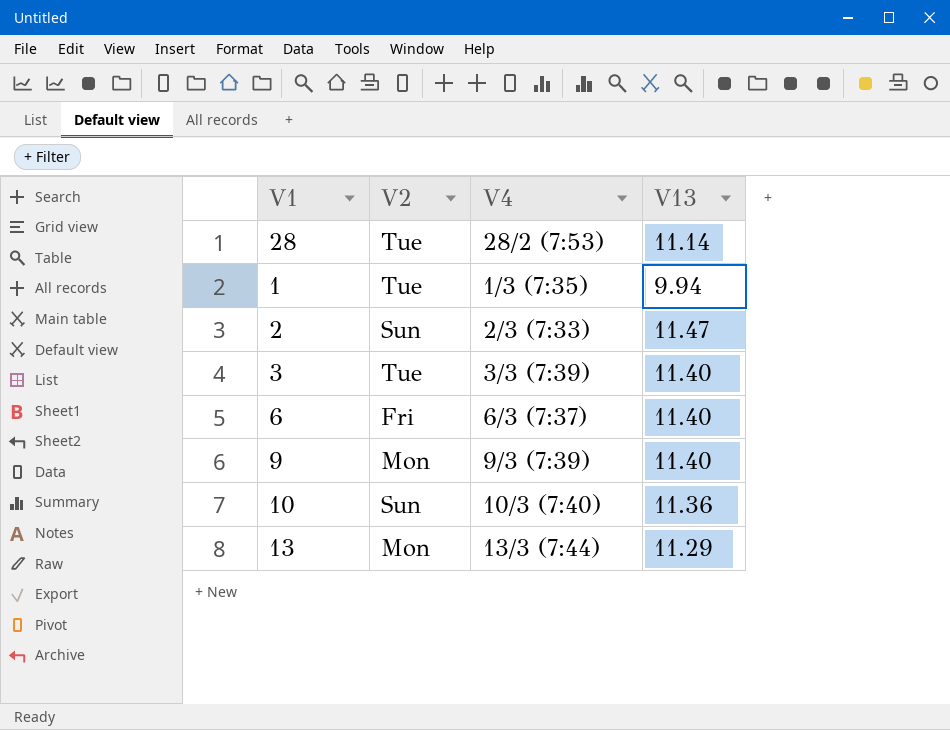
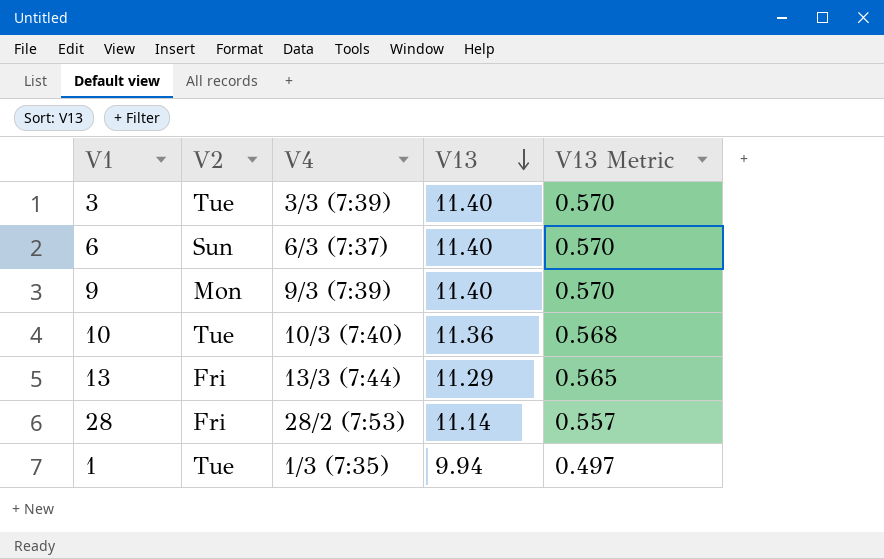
row order: none -> V13 descending
column V13 Metric | formula: none -> [V13] * 0.05
row 2: Sun | 2/3 (7:33) | 11.47 -> none
6 | V2: Fri -> Sun
10 | V2: Sun -> Tue
13 | V2: Mon -> Fri
28 | V2: Tue -> Fri

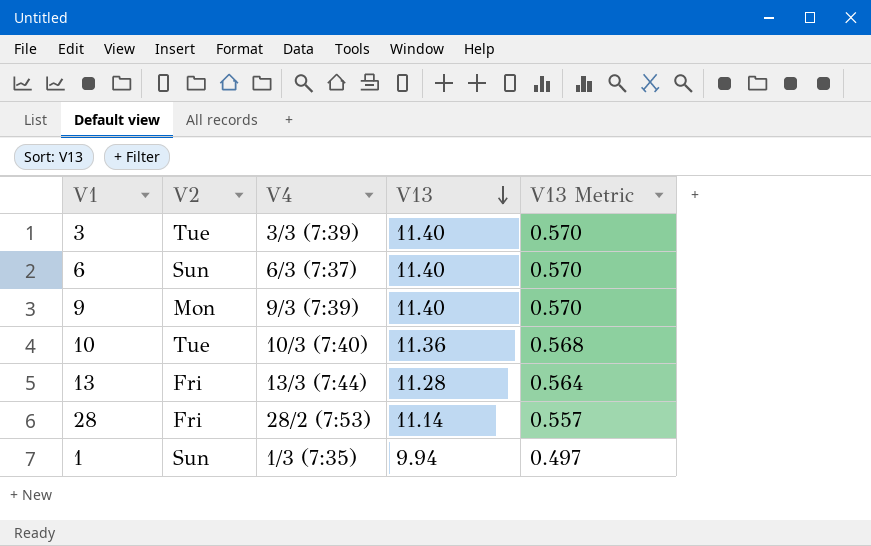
13 | V13: 11.29 -> 11.28
13 | V13 Metric: 0.565 -> 0.564
1 | V2: Tue -> Sun

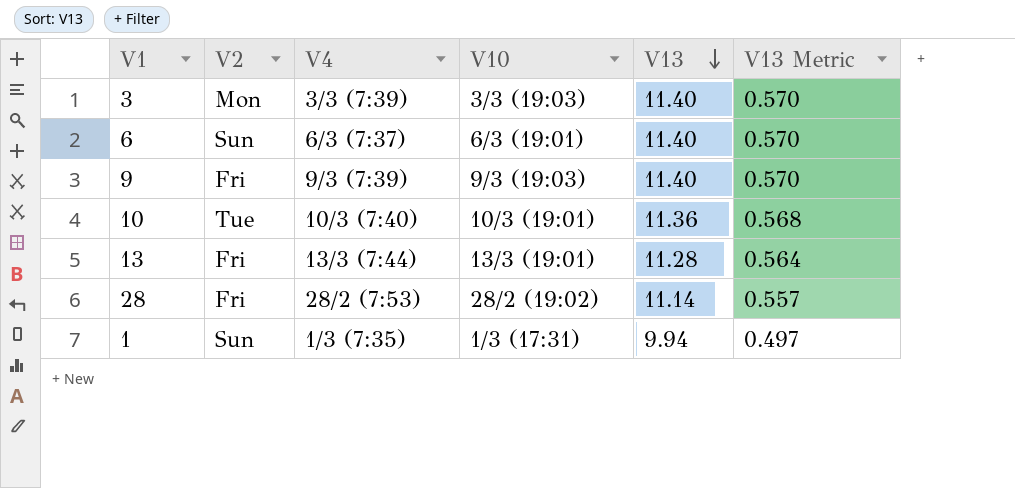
column V10 | position: none -> 4
3 | V2: Tue -> Mon
9 | V2: Mon -> Fri

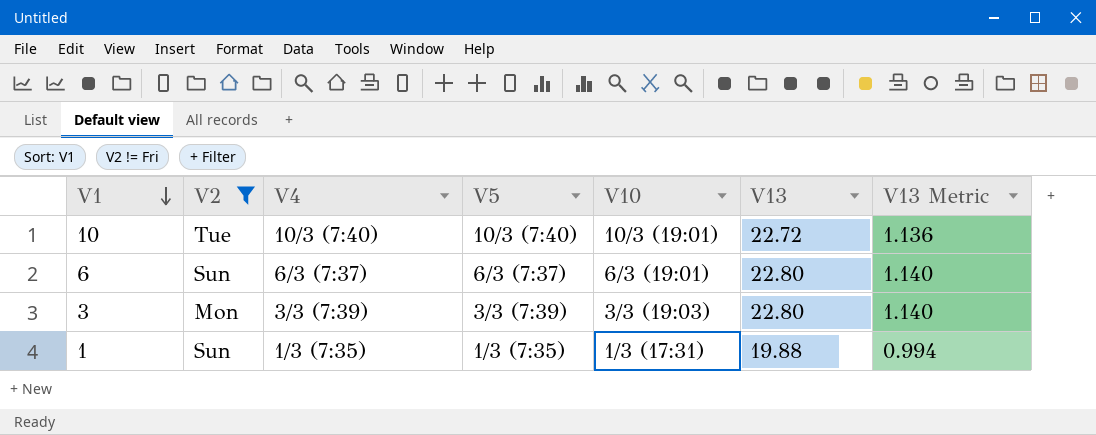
filter: none -> V2 != Fri
row order: V13 descending -> V1 descending
column V5 | position: none -> 4
10 | V13: 11.36 -> 22.72
10 | V13 Metric: 0.568 -> 1.136
6 | V13: 11.40 -> 22.80
6 | V13 Metric: 0.570 -> 1.140
3 | V13: 11.40 -> 22.80
3 | V13 Metric: 0.570 -> 1.140
1 | V13: 9.94 -> 19.88
1 | V13 Metric: 0.497 -> 0.994

